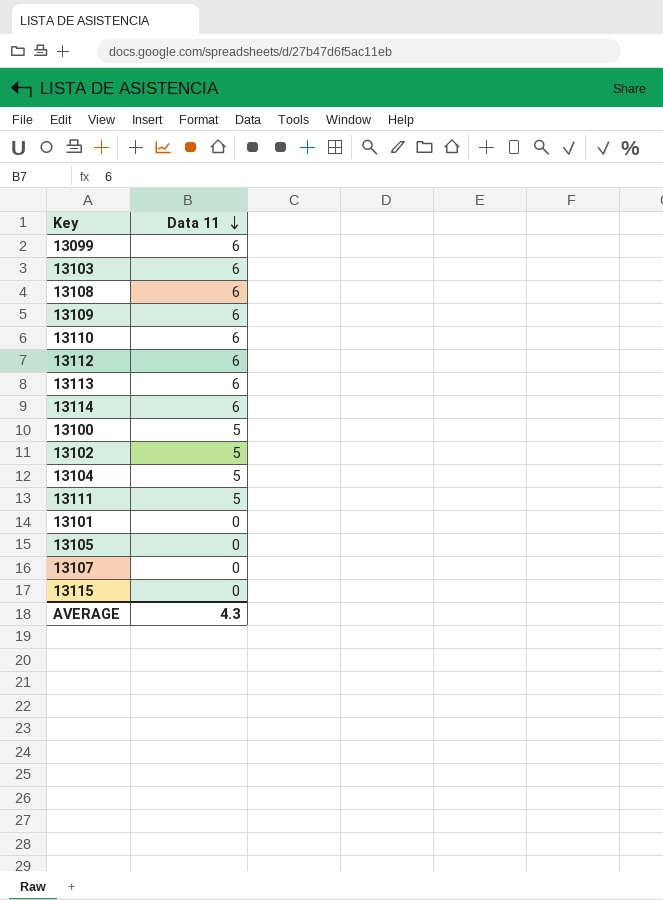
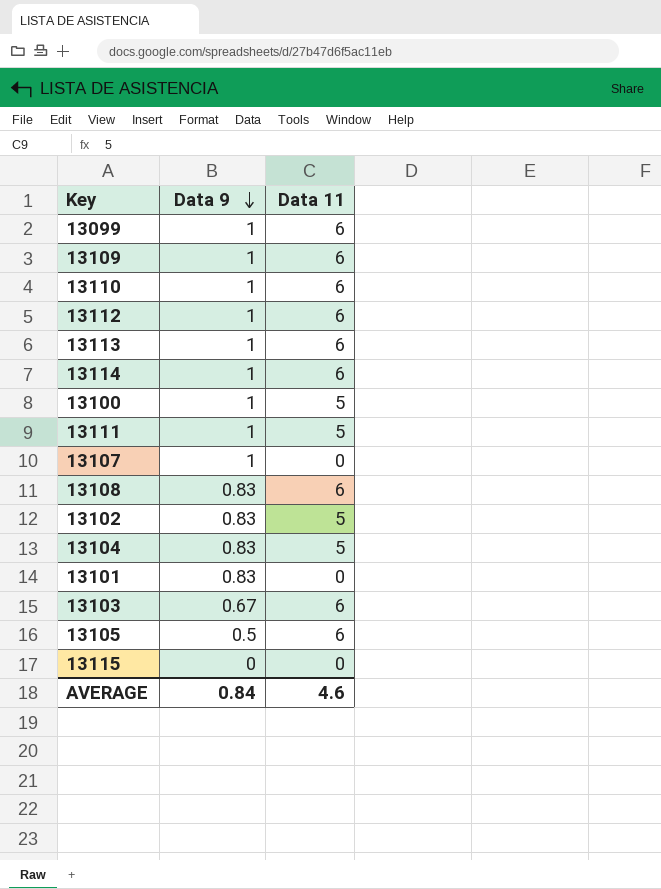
row order: Data 11 descending -> Data 9 descending
column Data 9 | position: none -> 2
13105 | Data 11: 0 -> 6
AVERAGE | Data 11: 4.3 -> 4.6

